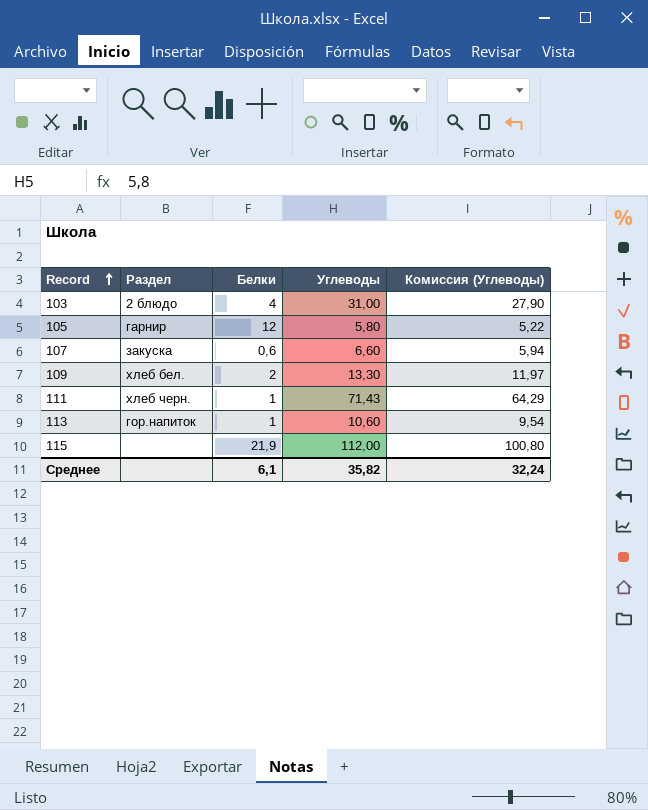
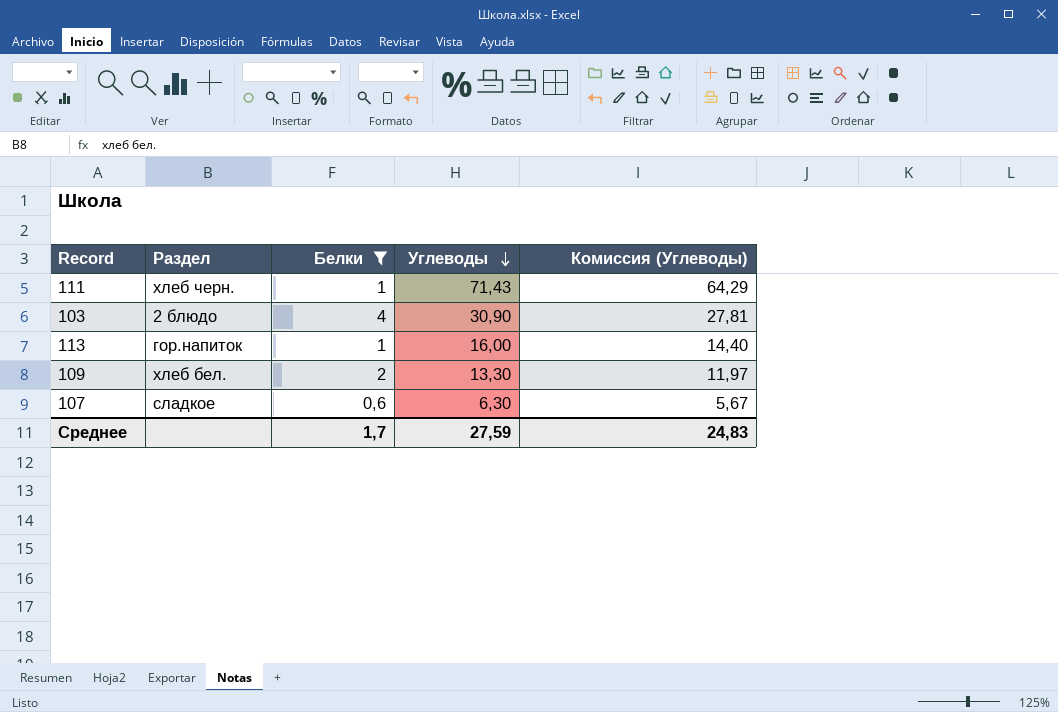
filter: none -> Белки <= 4
row order: Record ascending -> Углеводы descending
103 | Углеводы: 31,00 -> 30,90
103 | Комиссия (Углеводы): 27,90 -> 27,81
113 | Углеводы: 10,60 -> 16,00
113 | Комиссия (Углеводы): 9,54 -> 14,40
107 | Раздел: закуска -> сладкое
107 | Углеводы: 6,60 -> 6,30
107 | Комиссия (Углеводы): 5,94 -> 5,67
Среднее | Белки: 6,1 -> 1,7
Среднее | Углеводы: 35,82 -> 27,59
Среднее | Комиссия (Углеводы): 32,24 -> 24,83

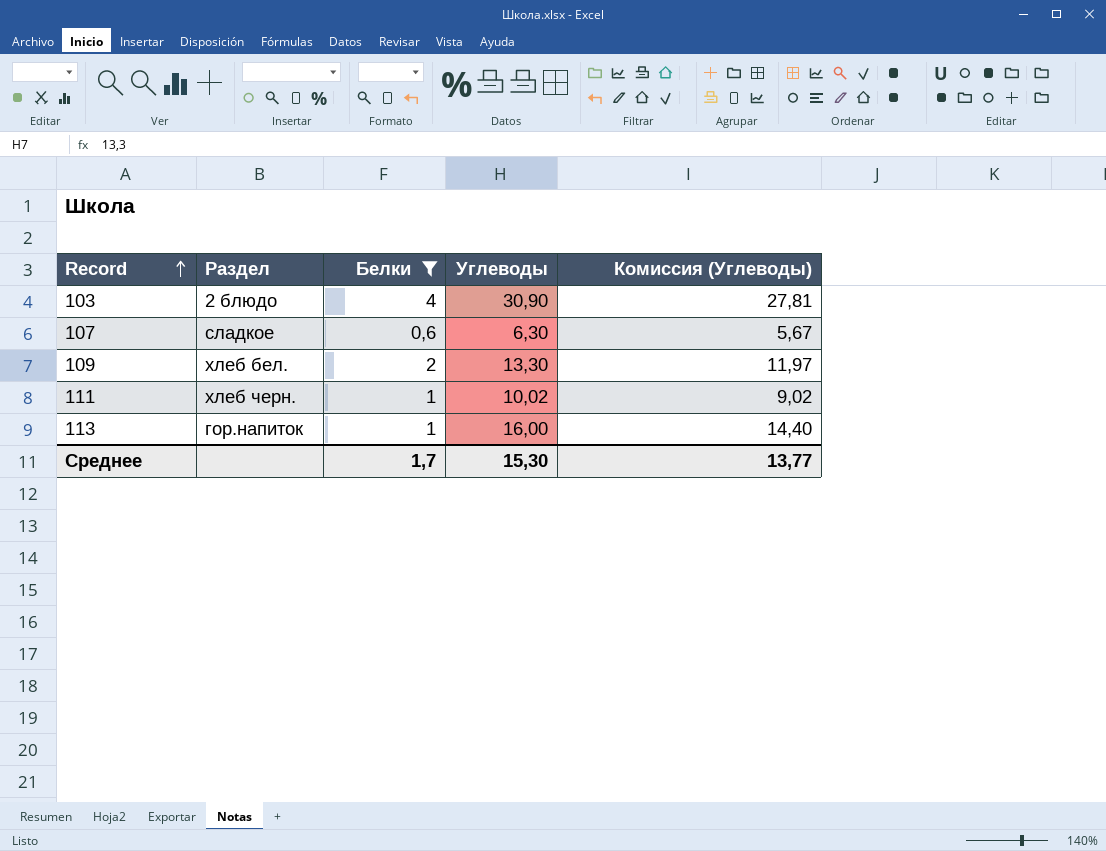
row order: Углеводы descending -> Record ascending
111 | Углеводы: 71,43 -> 10,02
111 | Комиссия (Углеводы): 64,29 -> 9,02
Среднее | Углеводы: 27,59 -> 15,30
Среднее | Комиссия (Углеводы): 24,83 -> 13,77

